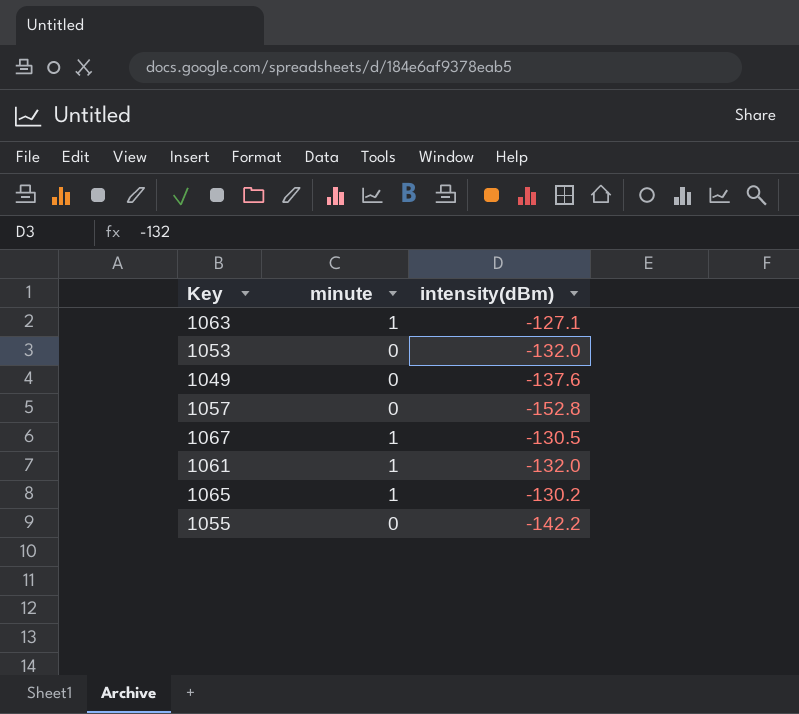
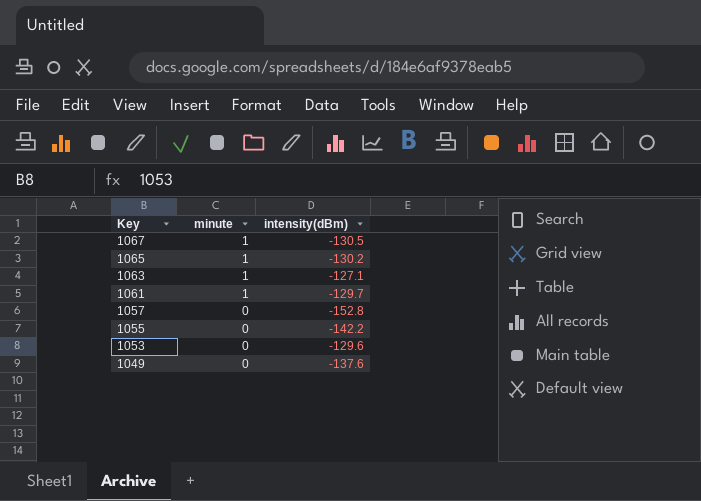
row order: none -> Key descending
1061 | intensity(dBm): -132.0 -> -129.7
1053 | intensity(dBm): -132.0 -> -129.6

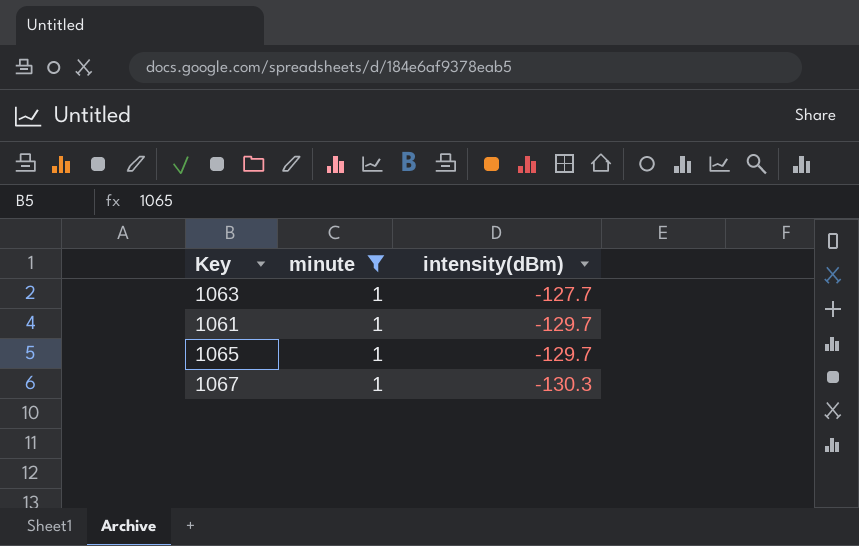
filter: none -> minute = 1
row order: Key descending -> intensity(dBm) descending
1063 | intensity(dBm): -127.1 -> -127.7
1065 | intensity(dBm): -130.2 -> -129.7
1067 | intensity(dBm): -130.5 -> -130.3

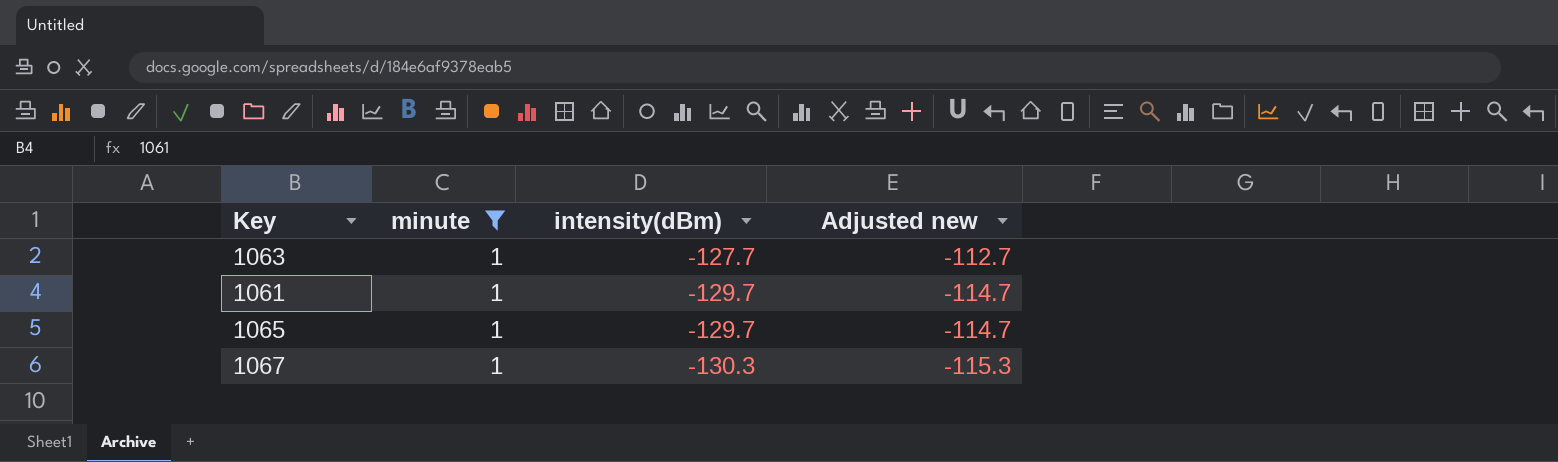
column Adjusted new | formula: none -> [intensity(dBm)] + 15

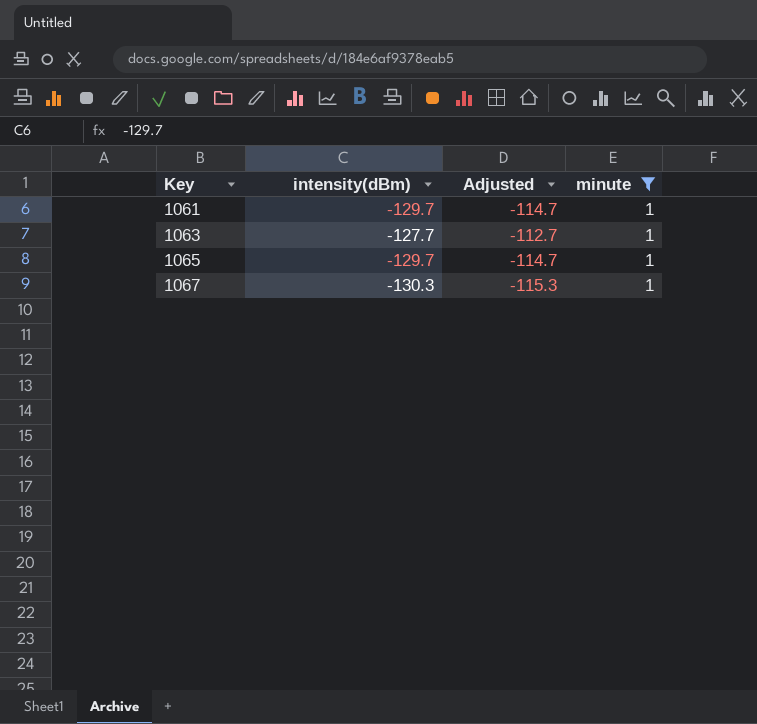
row order: intensity(dBm) descending -> Key ascending
column name: Adjusted new -> Adjusted
column minute | position: 2 -> 4

